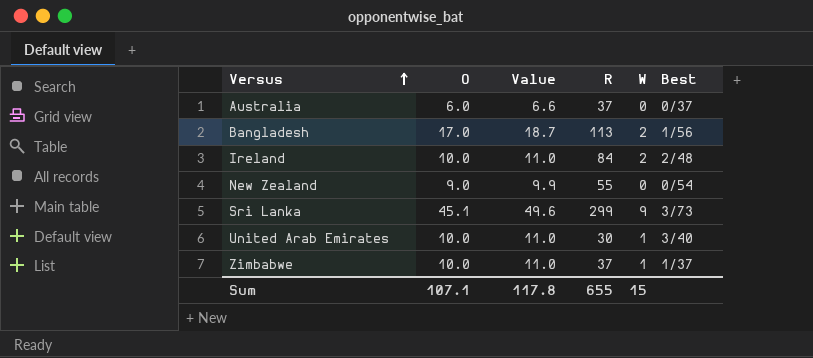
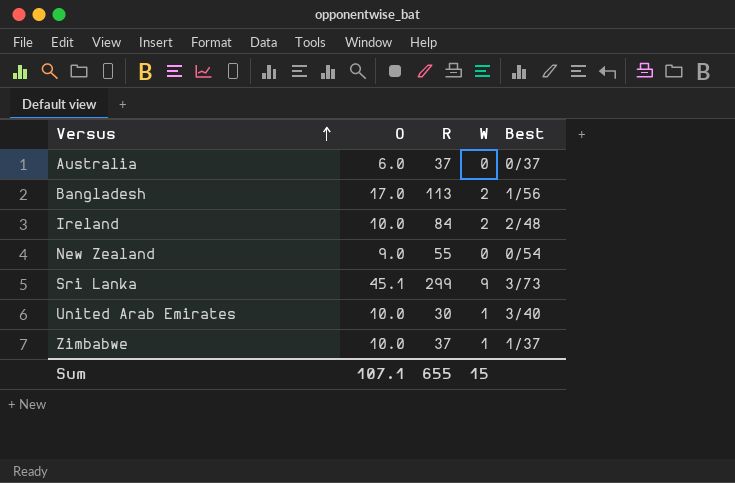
column Value | formula: [O] * 1.1 -> none

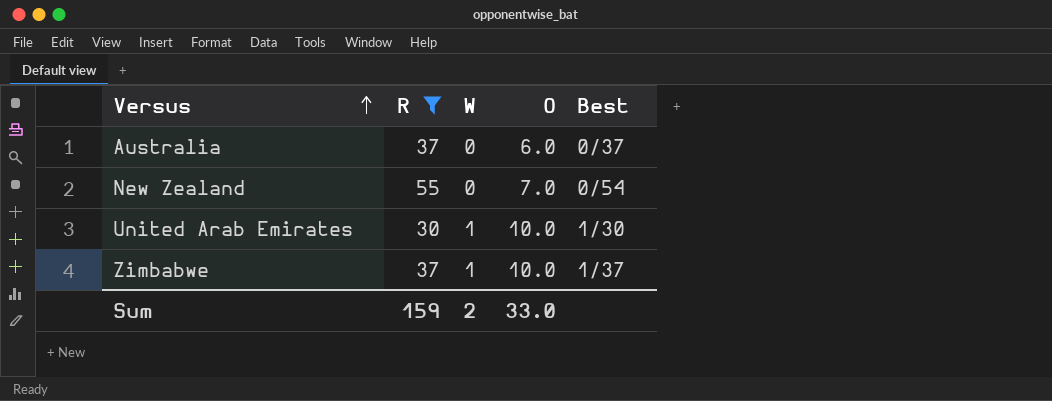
filter: none -> R <= 55
column O | position: 2 -> 4
New Zealand | O: 9.0 -> 7.0
United Arab Emirates | Best: 3/40 -> 1/30
Sum | R: 655 -> 159
Sum | W: 15 -> 2
Sum | O: 107.1 -> 33.0

